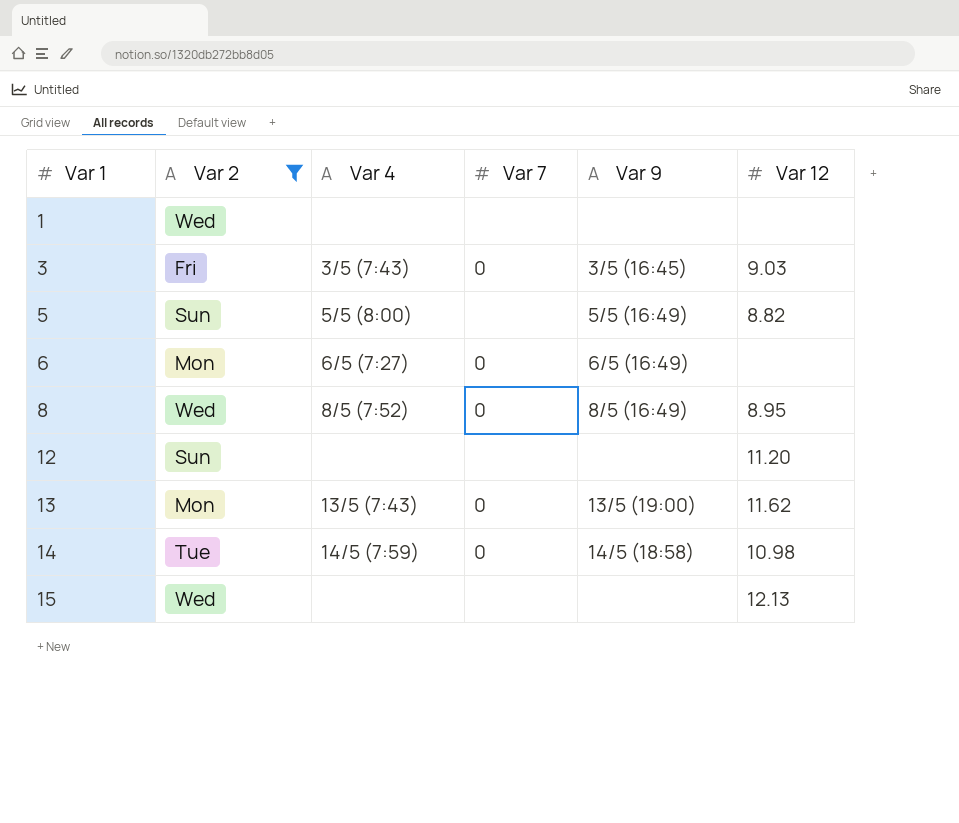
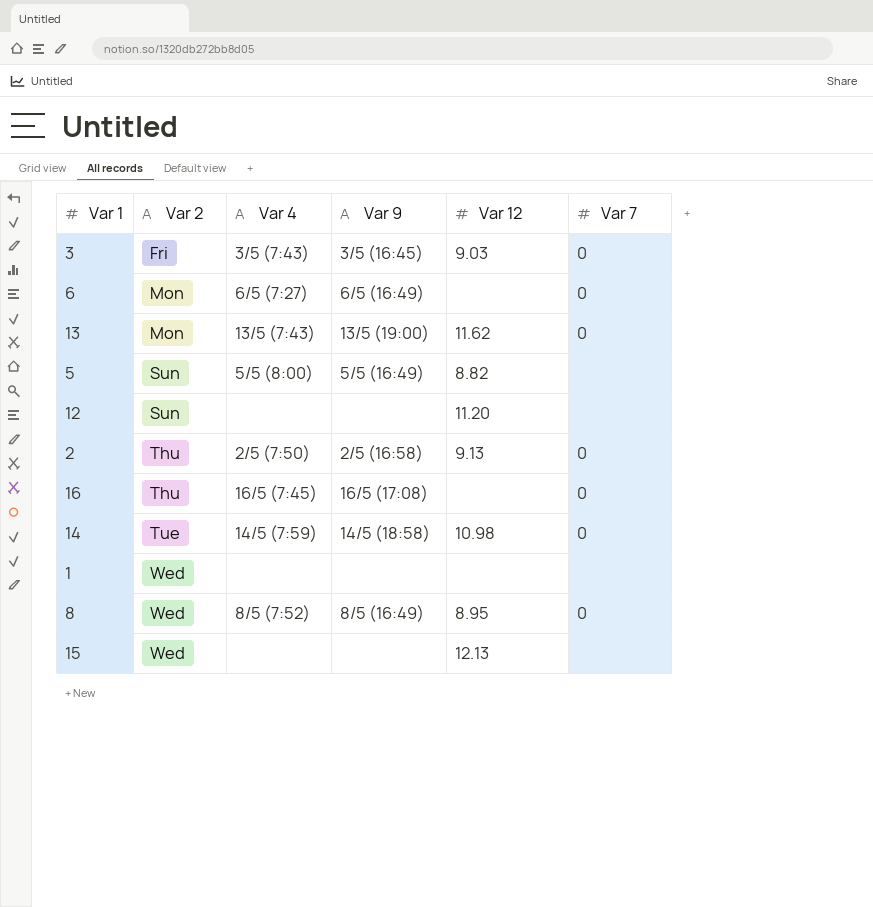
filter: Var 2 != Thu -> none
row order: Var 1 ascending -> Var 2 ascending
column Var 7 | position: 4 -> 6

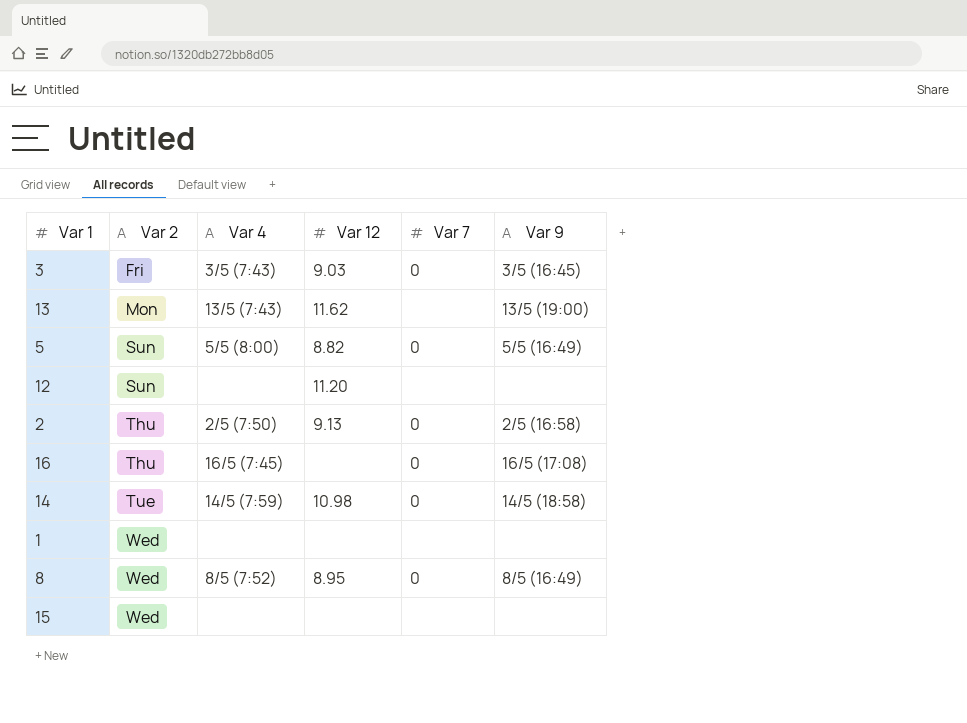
column Var 9 | position: 4 -> 6
row 6: Mon | 6/5 (7:27) | 6/5 (16:49) | none | 0 -> none
13 | Var 7: 0 -> none
5 | Var 7: none -> 0
15 | Var 12: 12.13 -> none

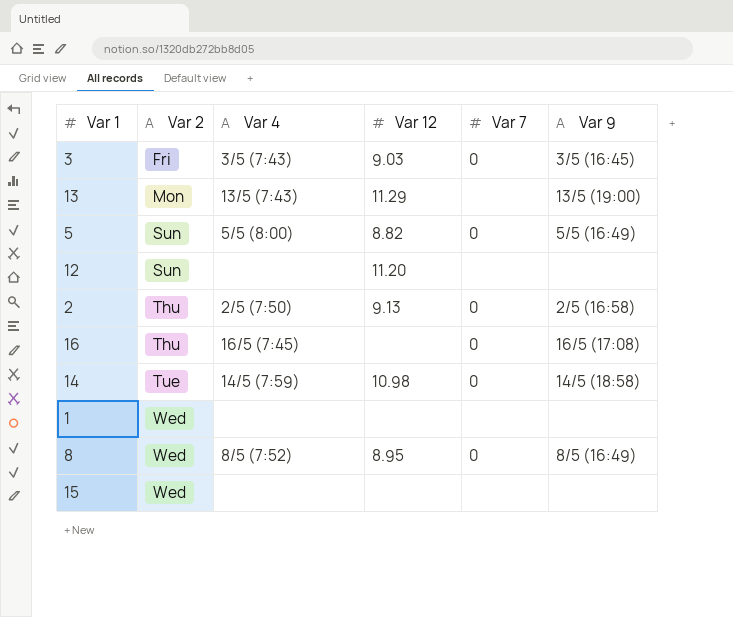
13 | Var 12: 11.62 -> 11.29

